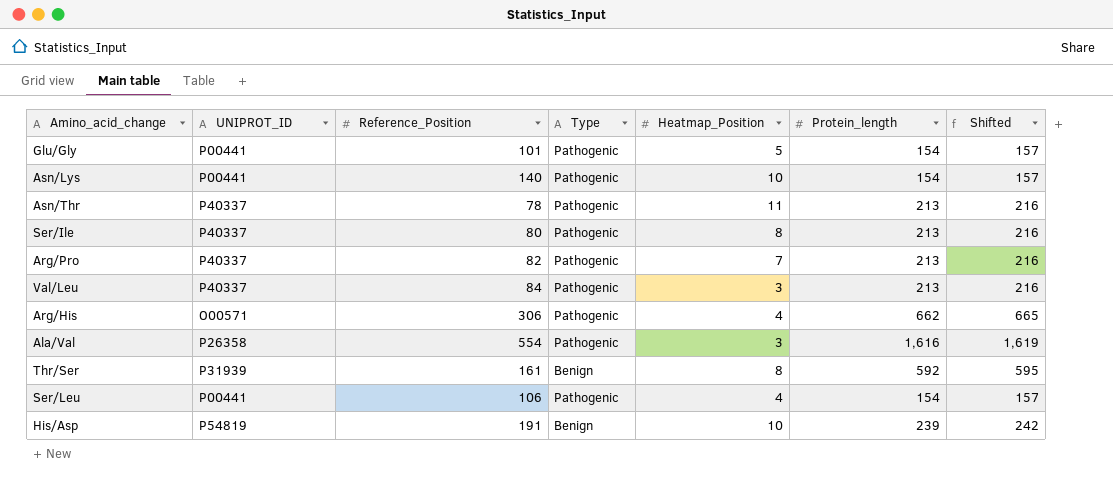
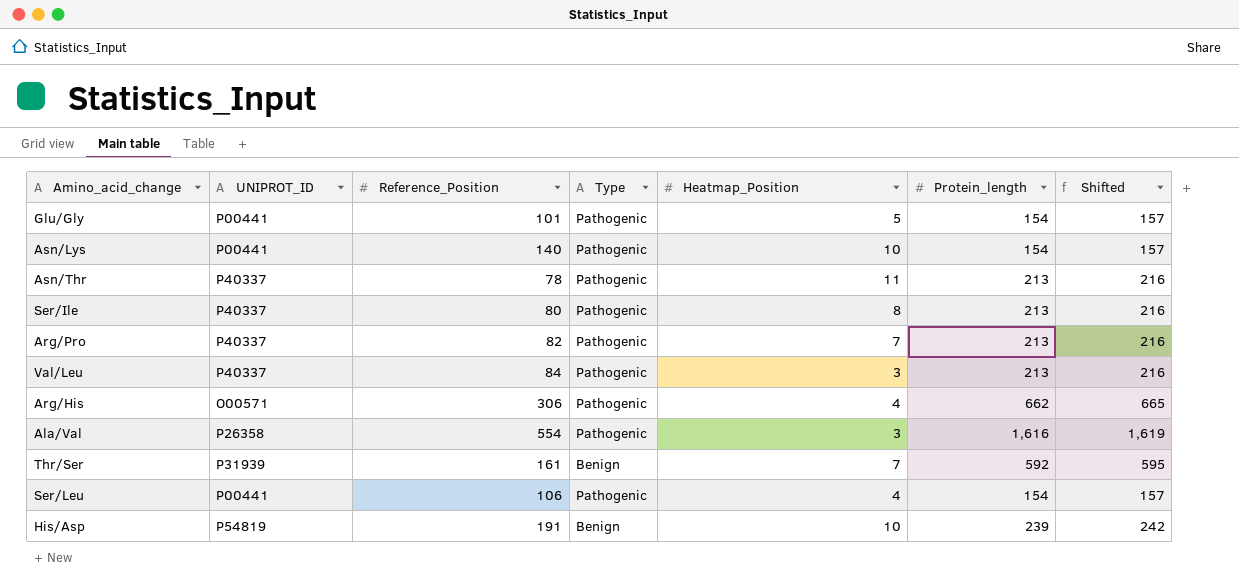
Thr/Ser | Heatmap_Position: 8 -> 7

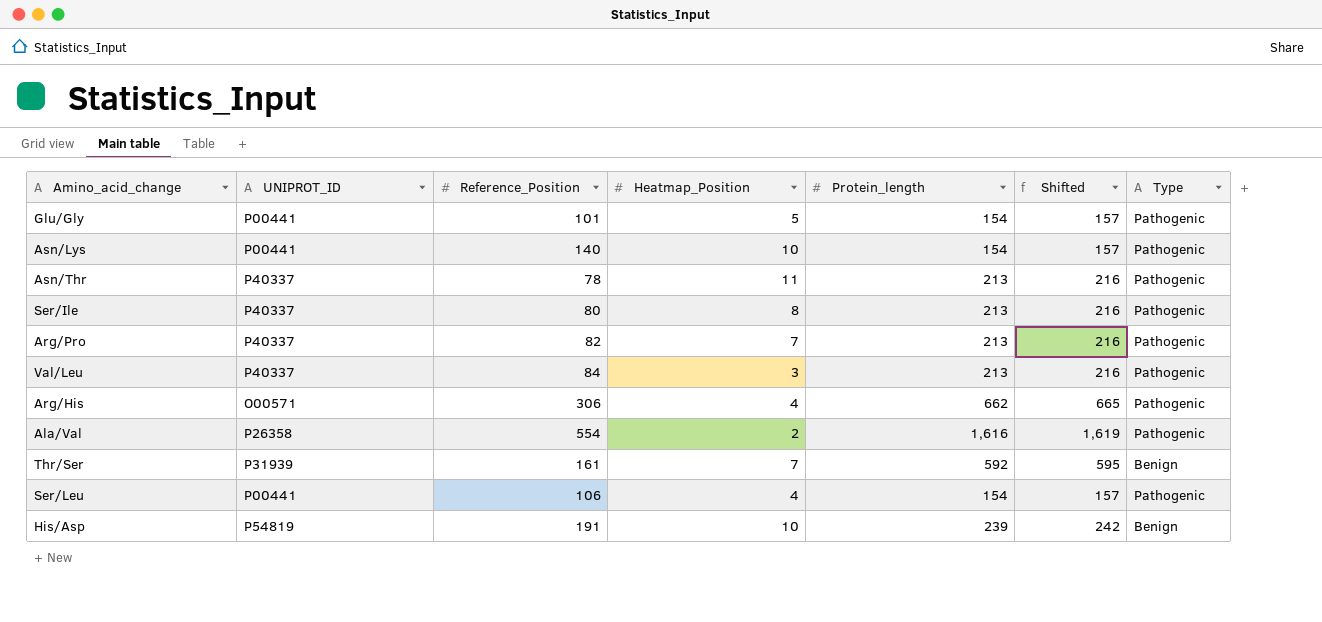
column Type | position: 4 -> 7
Ala/Val | Heatmap_Position: 3 -> 2

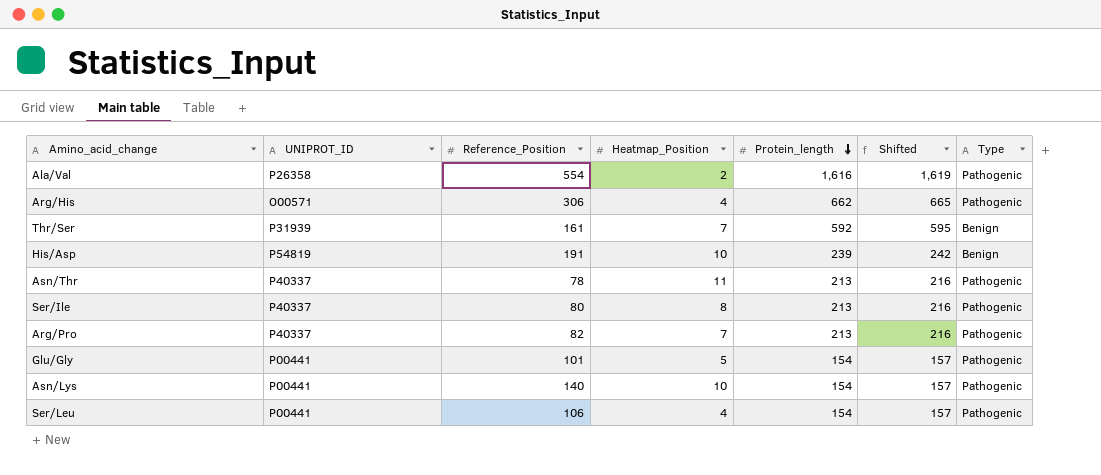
row order: none -> Protein_length descending
row Val/Leu: P40337 | 84 | 3 | 213 | 216 | Pathogenic -> none

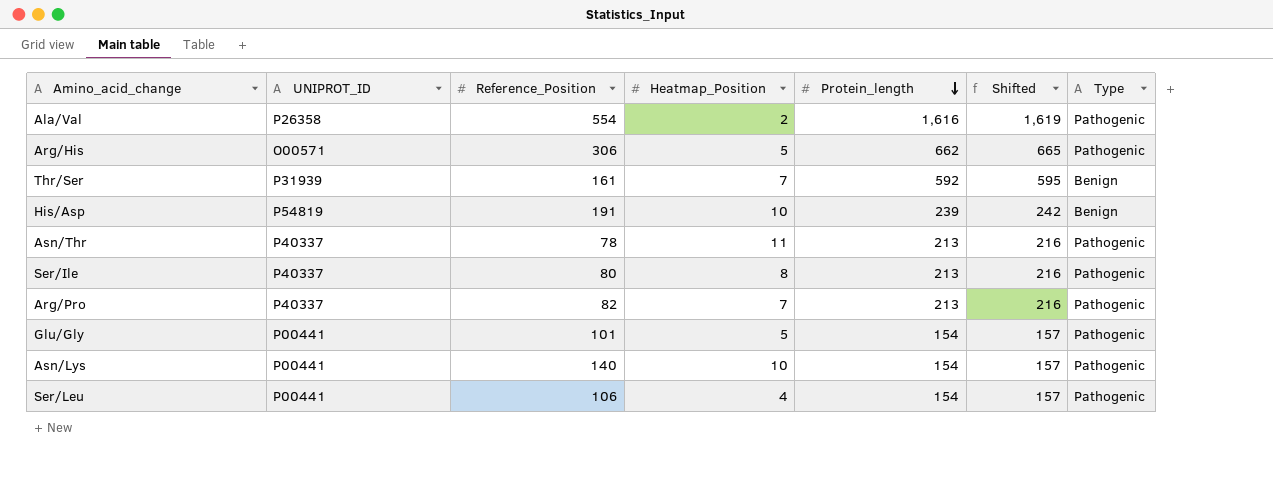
Arg/His | Heatmap_Position: 4 -> 5

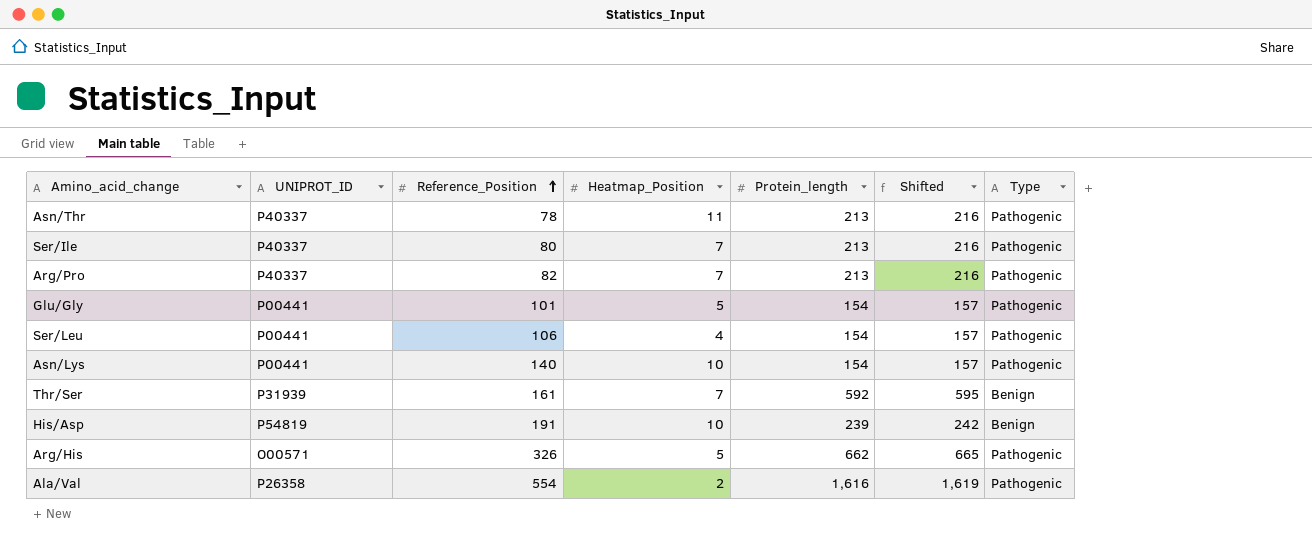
row order: Protein_length descending -> Reference_Position ascending
Ser/Ile | Heatmap_Position: 8 -> 7
Arg/His | Reference_Position: 306 -> 326

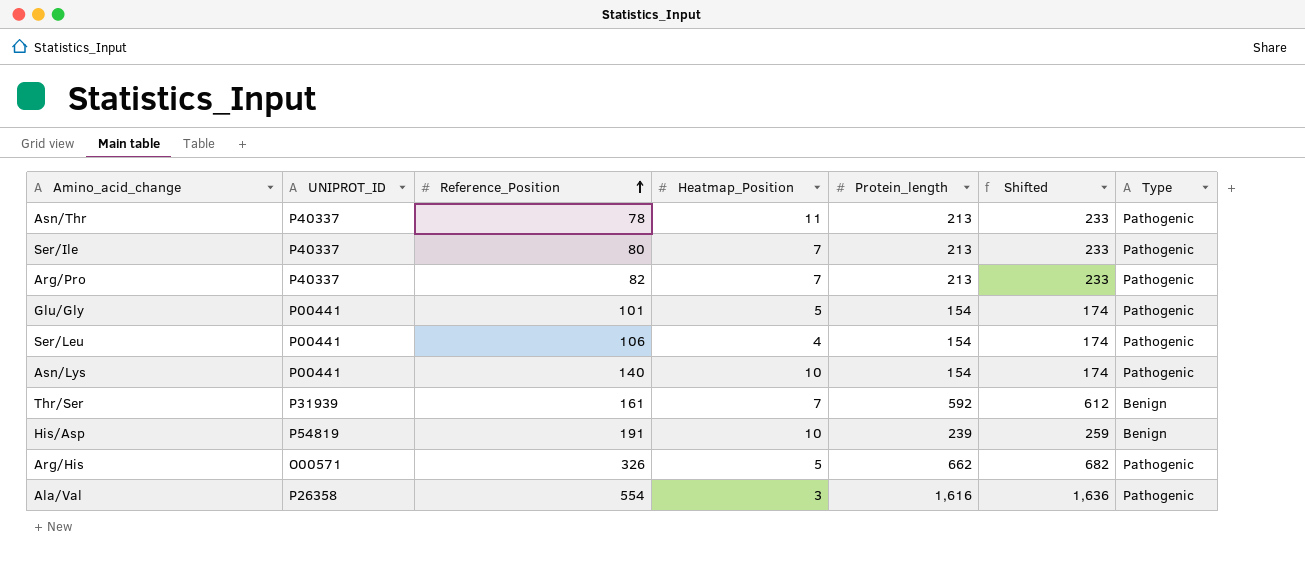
column Shifted | formula: [Protein_length] + 3 -> [Protein_length] + 20
Ala/Val | Heatmap_Position: 2 -> 3

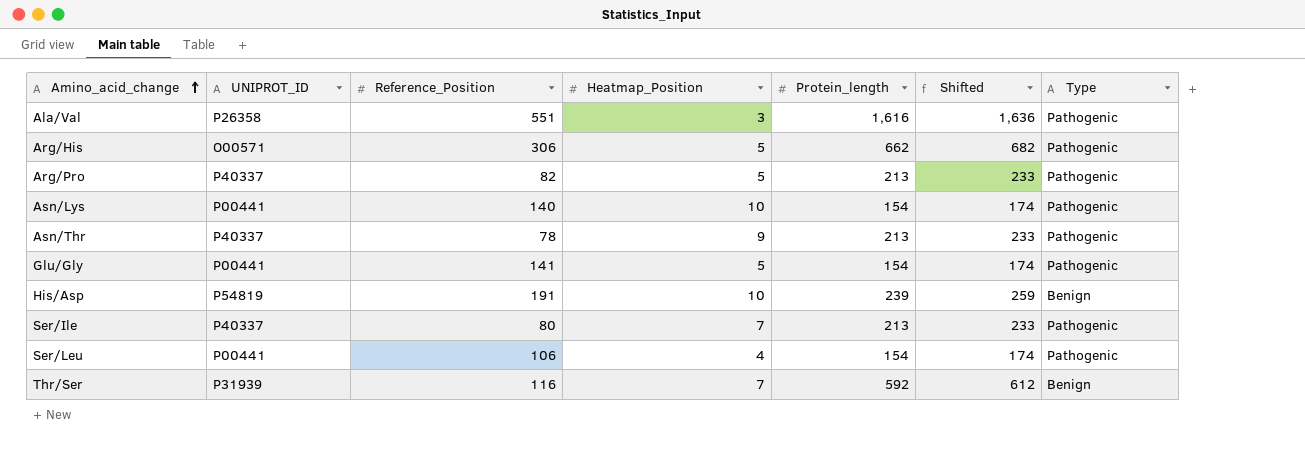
row order: Reference_Position ascending -> Amino_acid_change ascending
Ala/Val | Reference_Position: 554 -> 551
Arg/His | Reference_Position: 326 -> 306
Arg/Pro | Heatmap_Position: 7 -> 5
Asn/Thr | Heatmap_Position: 11 -> 9
Glu/Gly | Reference_Position: 101 -> 141
Thr/Ser | Reference_Position: 161 -> 116

